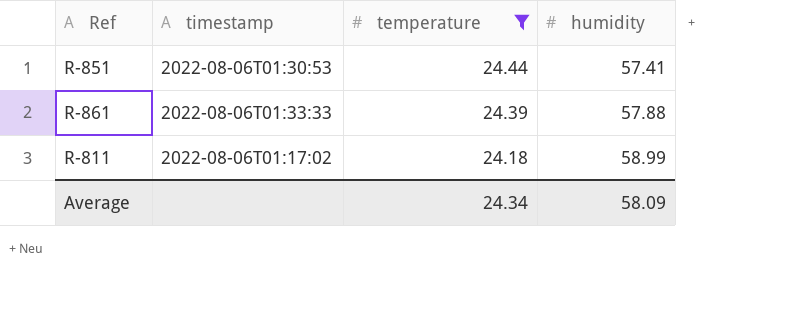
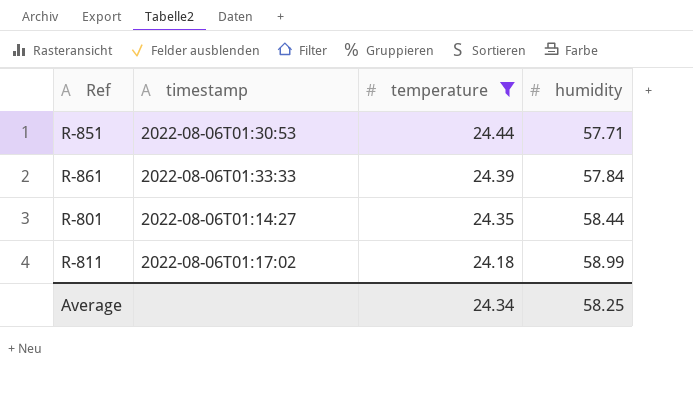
R-851 | humidity: 57.41 -> 57.71
R-861 | humidity: 57.88 -> 57.84
row R-801: none -> 2022-08-06T01:14:27 | 24.35 | 58.44
Average | humidity: 58.09 -> 58.25

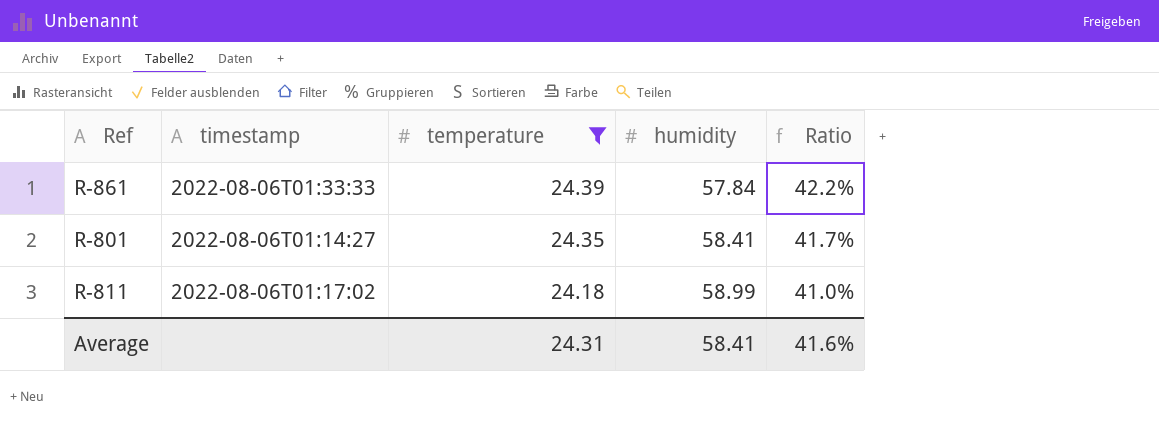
column Ratio | formula: none -> [temperature] / [humidity]
row R-851: 2022-08-06T01:30:53 | 24.44 | 57.71 -> none
R-801 | humidity: 58.44 -> 58.41
Average | temperature: 24.34 -> 24.31
Average | humidity: 58.25 -> 58.41

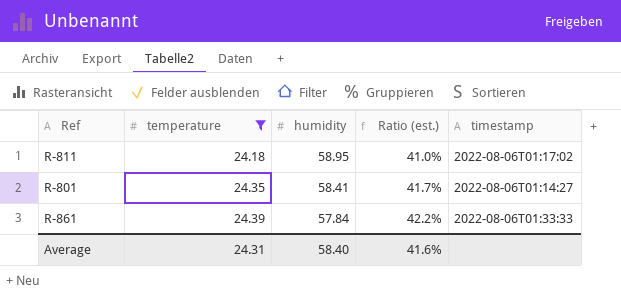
row order: temperature descending -> temperature ascending
column name: Ratio -> Ratio (est.)
column timestamp | position: 2 -> 5
R-811 | humidity: 58.99 -> 58.95
Average | humidity: 58.41 -> 58.40

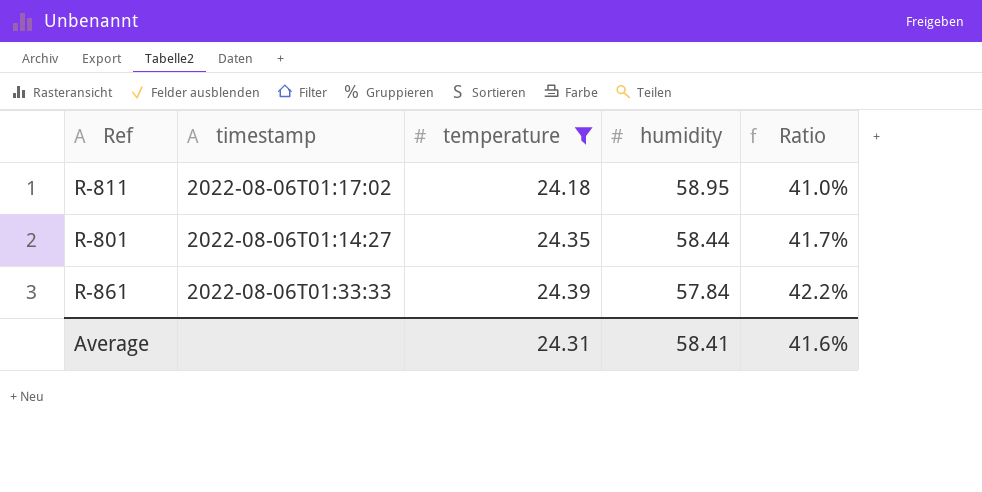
column timestamp | position: 5 -> 2
column name: Ratio (est.) -> Ratio
R-801 | humidity: 58.41 -> 58.44
Average | humidity: 58.40 -> 58.41

